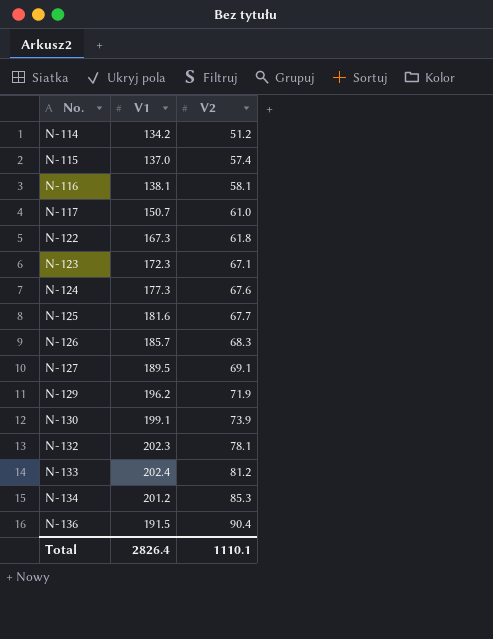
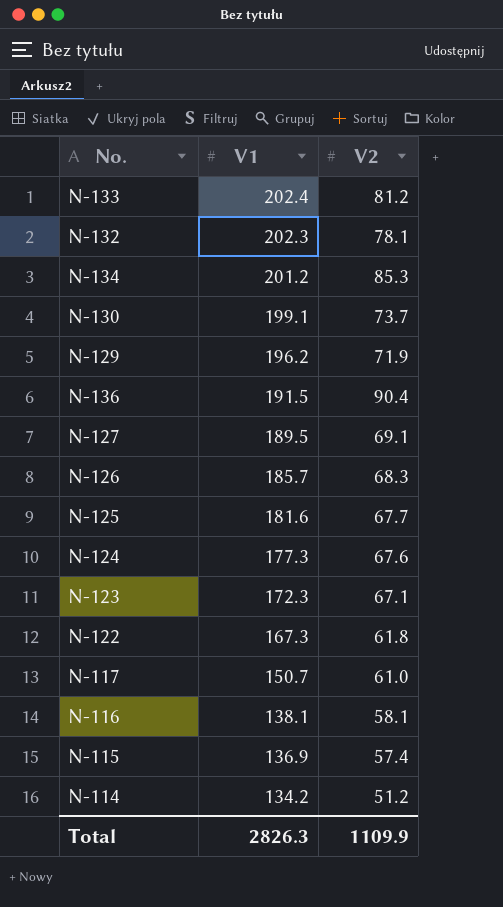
row order: No. ascending -> V1 descending
N-130 | V2: 73.9 -> 73.7
N-115 | V1: 137.0 -> 136.9
Total | V1: 2826.4 -> 2826.3
Total | V2: 1110.1 -> 1109.9

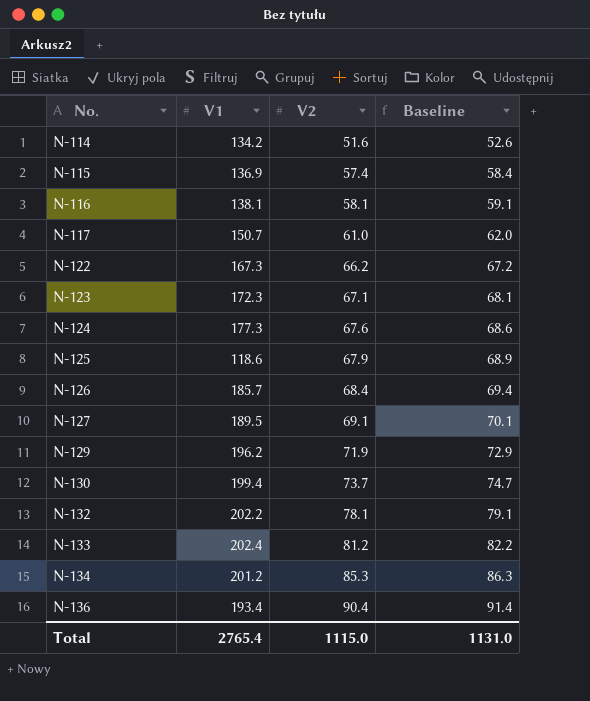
row order: V1 descending -> No. ascending
column Baseline | formula: none -> [V2] + 1
N-114 | V2: 51.2 -> 51.6
N-122 | V2: 61.8 -> 66.2
N-125 | V1: 181.6 -> 118.6
N-125 | V2: 67.7 -> 67.9
N-126 | V2: 68.3 -> 68.4
N-130 | V1: 199.1 -> 199.4
N-132 | V1: 202.3 -> 202.2
N-136 | V1: 191.5 -> 193.4
Total | V1: 2826.3 -> 2765.4
Total | V2: 1109.9 -> 1115.0

